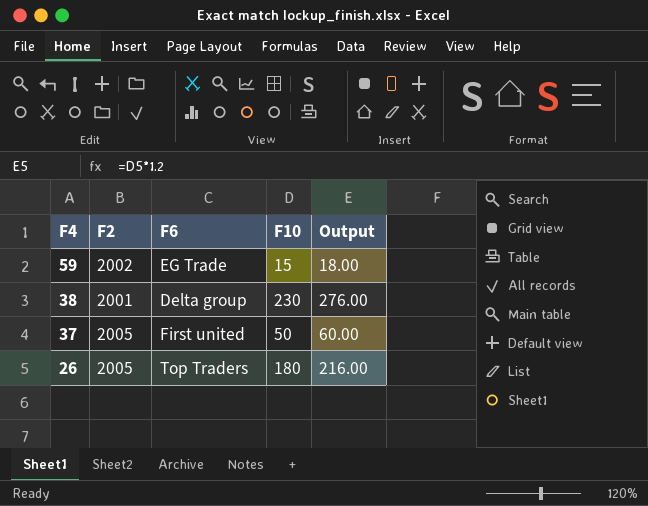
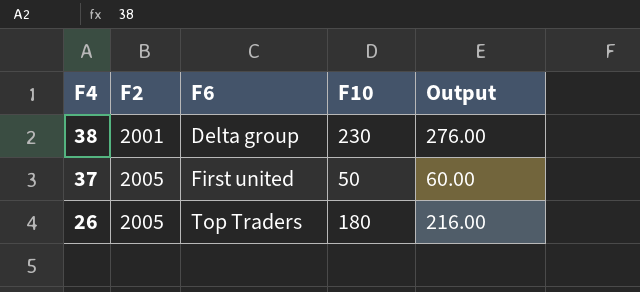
row 59: 2002 | EG Trade | 15 | 18.00 -> none

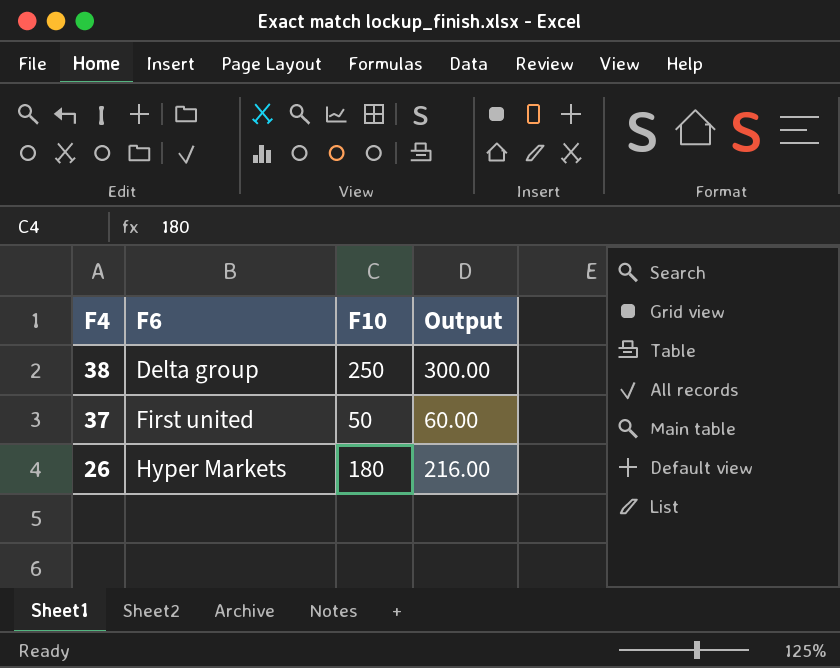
column F2 | position: 2 -> none
38 | F10: 230 -> 250
38 | Output: 276.00 -> 300.00
26 | F6: Top Traders -> Hyper Markets

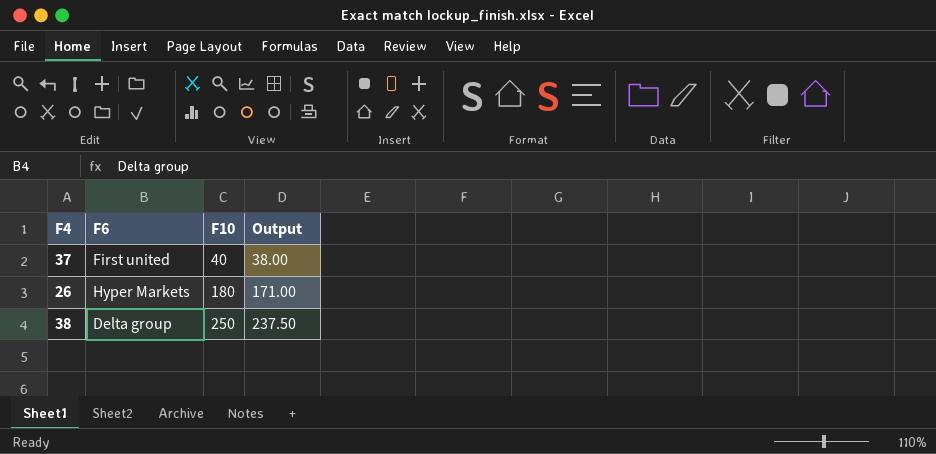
row order: F4 descending -> F10 ascending
column Output | formula: [F10] * 1.2 -> [F10] * 0.95
37 | F10: 50 -> 40

